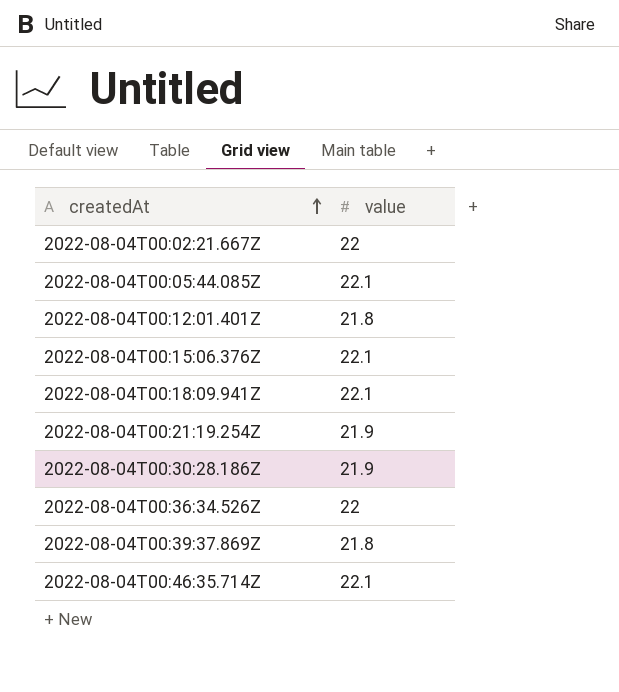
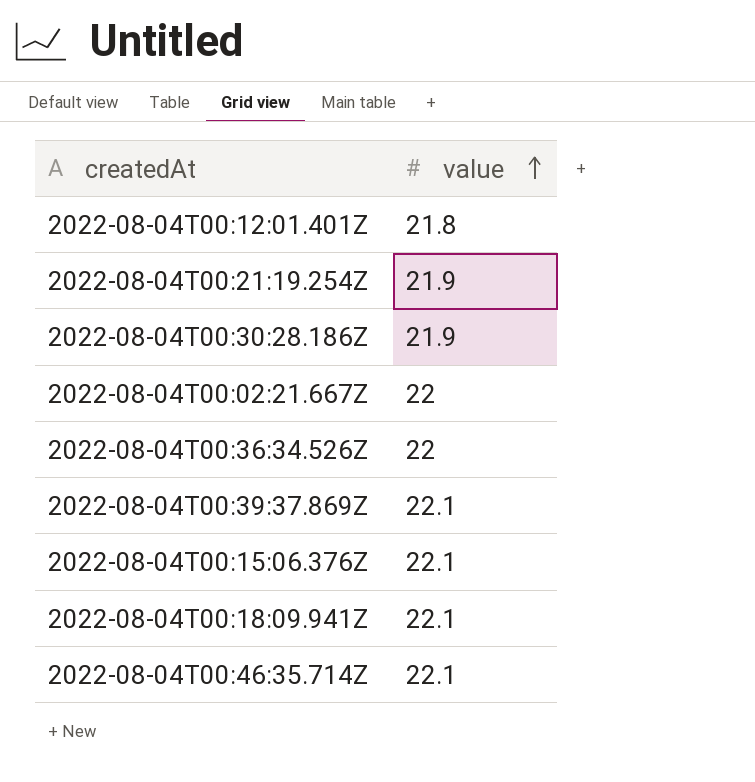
row order: createdAt ascending -> value ascending
row 2022-08-04T00:05:44.085Z: 22.1 -> none
2022-08-04T00:39:37.869Z | value: 21.8 -> 22.1

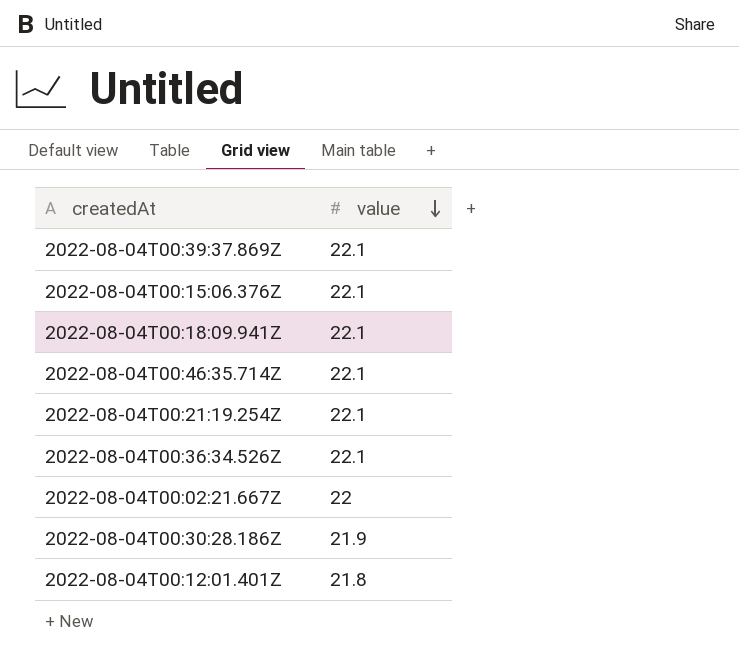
row order: value ascending -> value descending
2022-08-04T00:21:19.254Z | value: 21.9 -> 22.1
2022-08-04T00:36:34.526Z | value: 22 -> 22.1

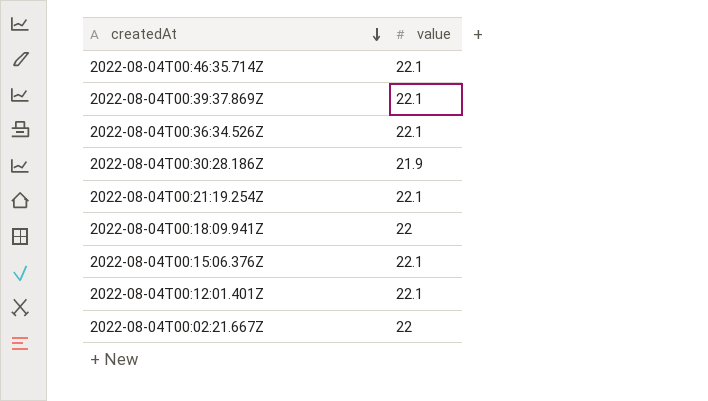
row order: value descending -> createdAt descending
2022-08-04T00:18:09.941Z | value: 22.1 -> 22
2022-08-04T00:12:01.401Z | value: 21.8 -> 22.1

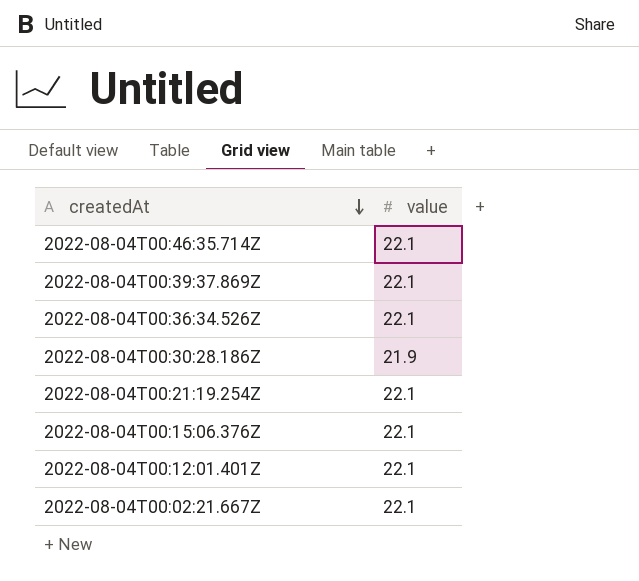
row 2022-08-04T00:18:09.941Z: 22 -> none
2022-08-04T00:02:21.667Z | value: 22 -> 22.1

